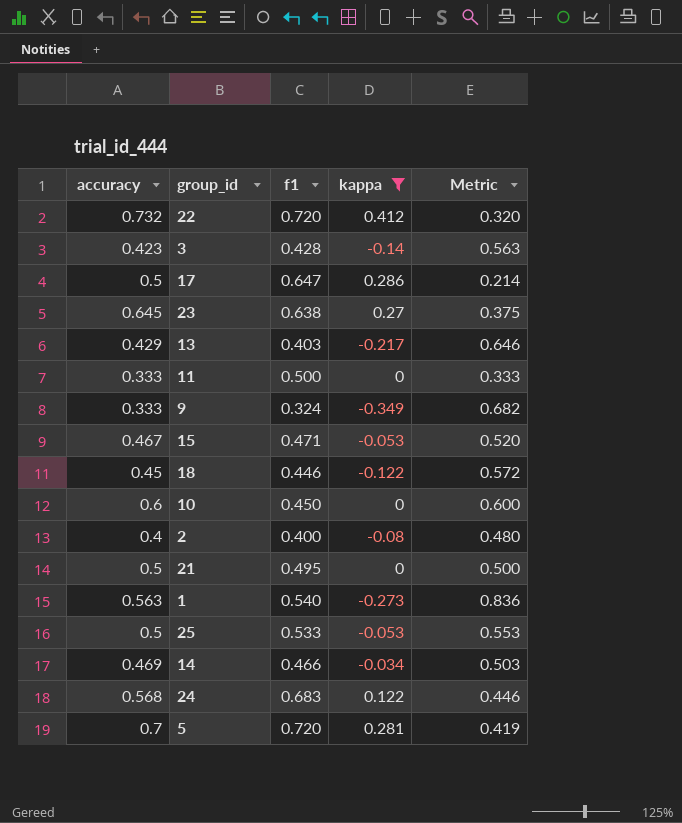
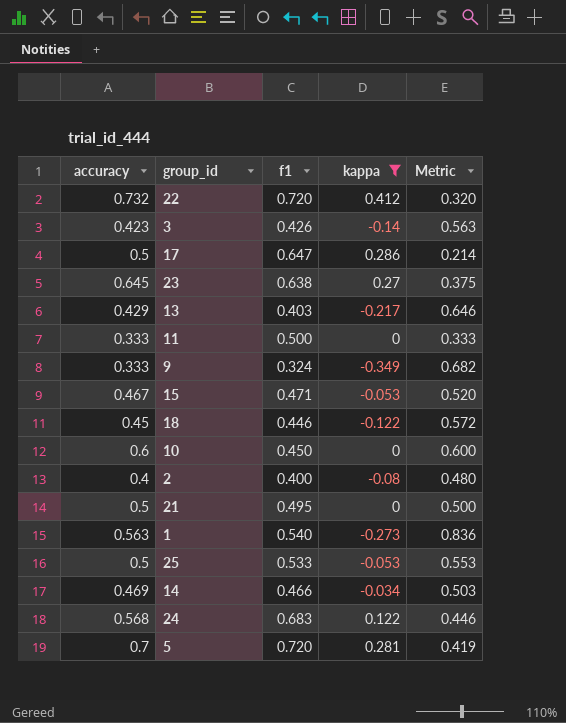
3 | f1: 0.428 -> 0.426

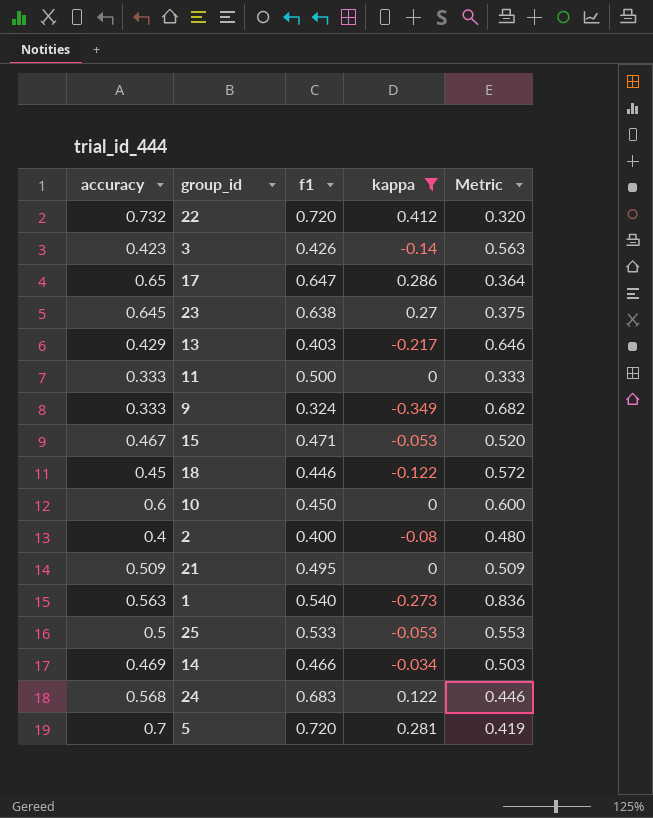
17 | accuracy: 0.5 -> 0.65
17 | Metric: 0.214 -> 0.364
21 | accuracy: 0.5 -> 0.509
21 | Metric: 0.500 -> 0.509

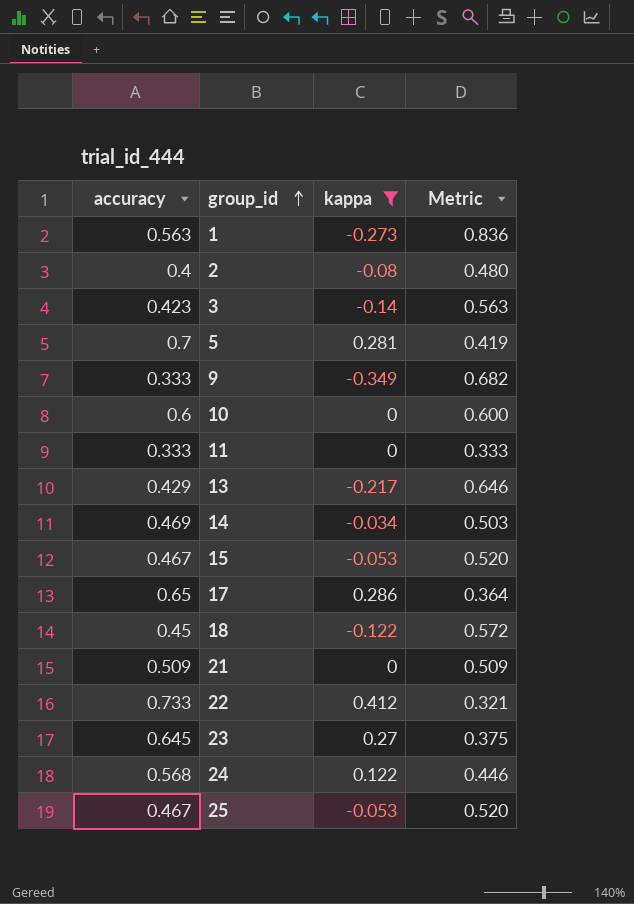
row order: none -> group_id ascending
column f1 | position: 3 -> none
22 | accuracy: 0.732 -> 0.733
22 | Metric: 0.320 -> 0.321
25 | accuracy: 0.5 -> 0.467
25 | Metric: 0.553 -> 0.520

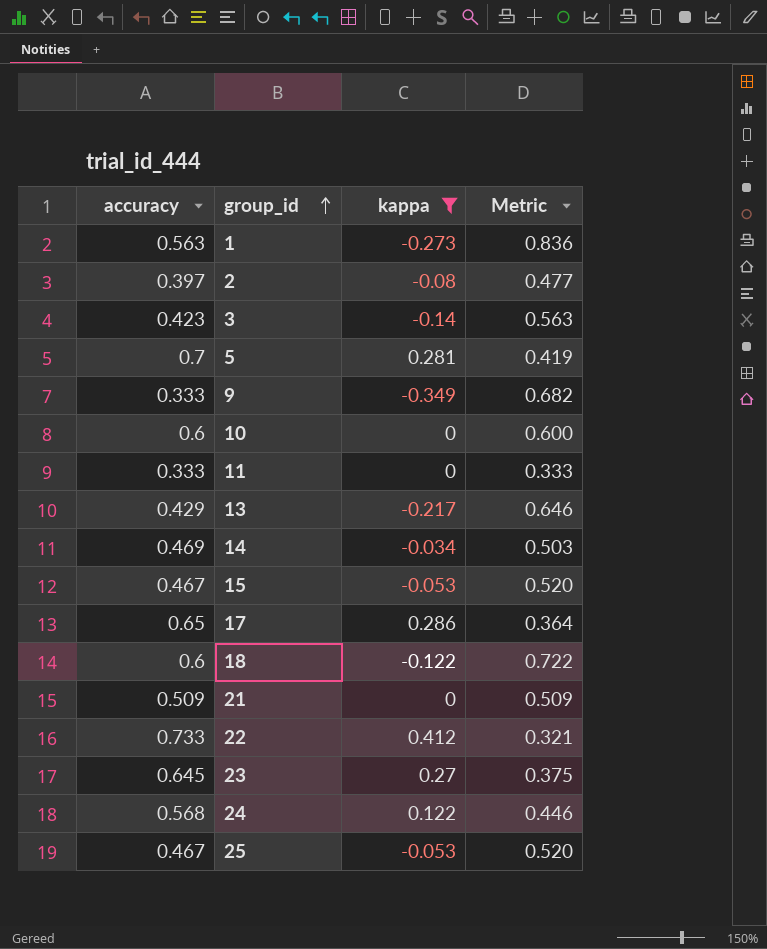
2 | accuracy: 0.4 -> 0.397
2 | Metric: 0.480 -> 0.477
18 | accuracy: 0.45 -> 0.6
18 | Metric: 0.572 -> 0.722

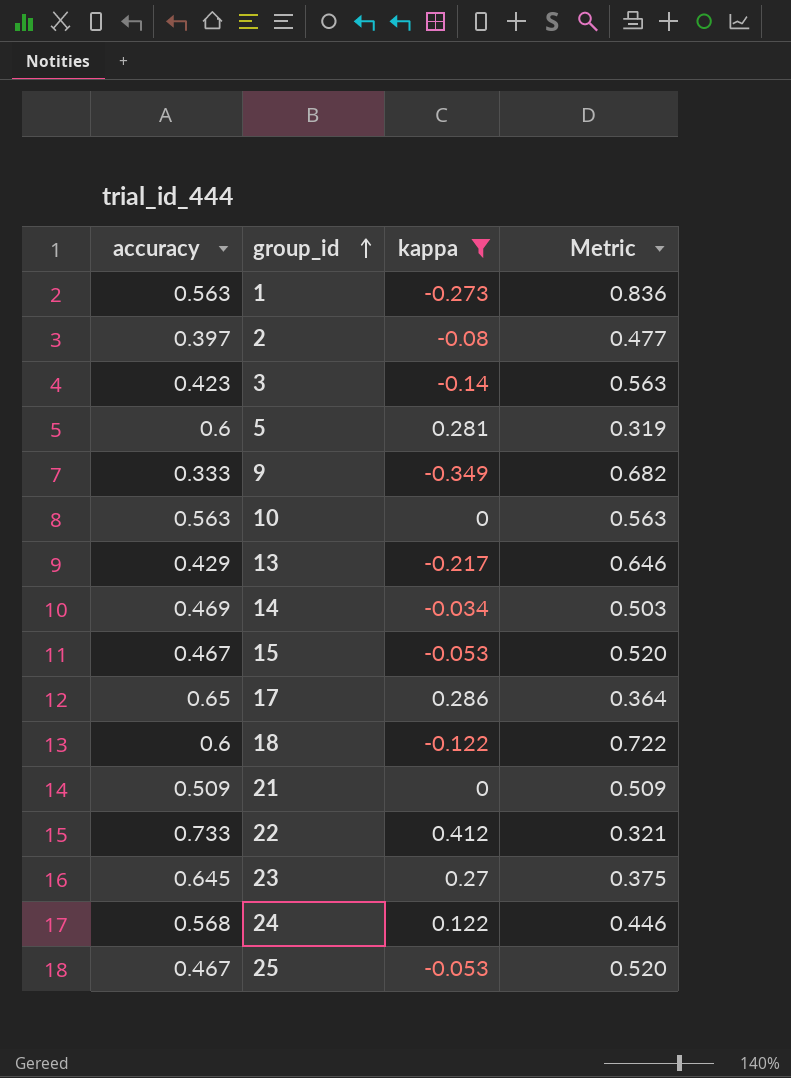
row 11: 0.333 | 0 | 0.333 -> none
5 | accuracy: 0.7 -> 0.6
5 | Metric: 0.419 -> 0.319
10 | accuracy: 0.6 -> 0.563
10 | Metric: 0.600 -> 0.563

